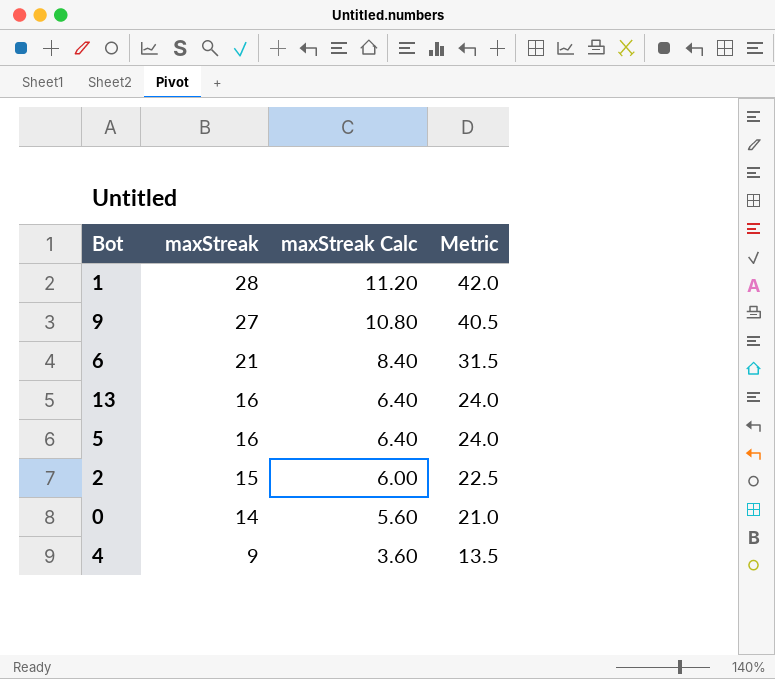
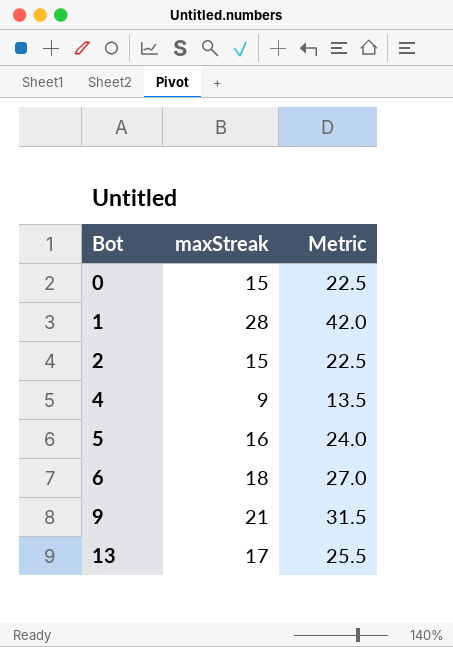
row order: maxStreak descending -> Bot ascending
column maxStreak Calc | formula: [maxStreak] * 0.4 -> none
0 | maxStreak: 14 -> 15
0 | Metric: 21.0 -> 22.5
6 | maxStreak: 21 -> 18
6 | Metric: 31.5 -> 27.0
9 | maxStreak: 27 -> 21
9 | Metric: 40.5 -> 31.5
13 | maxStreak: 16 -> 17
13 | Metric: 24.0 -> 25.5

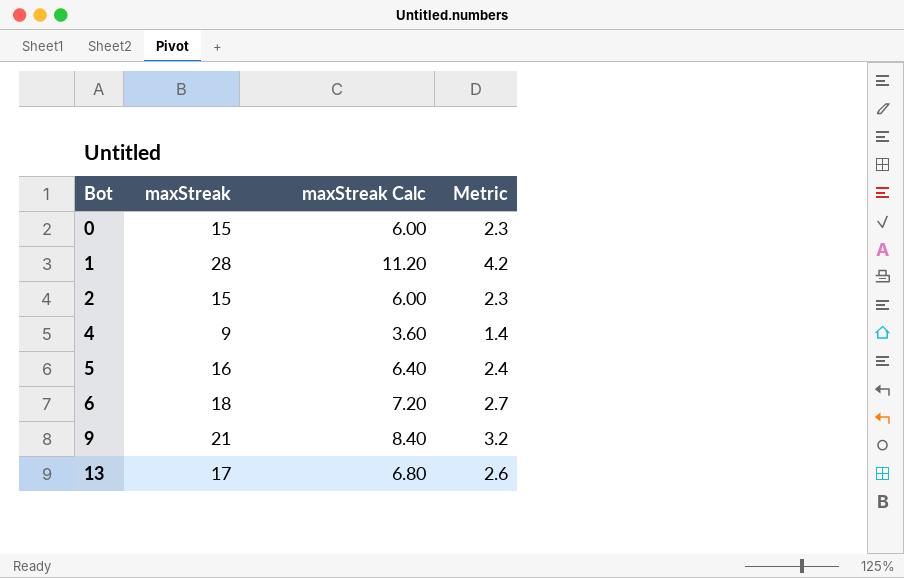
column maxStreak Calc | formula: none -> [maxStreak] * 0.4
column Metric | formula: [maxStreak] * 1.5 -> [maxStreak] * 0.15

